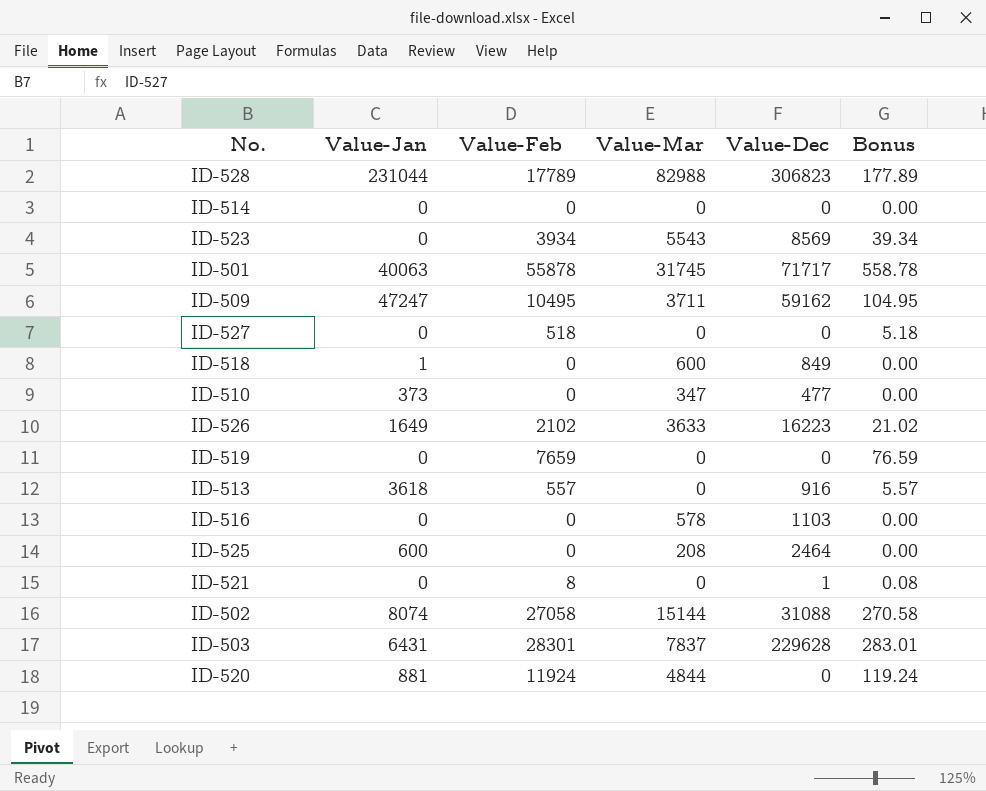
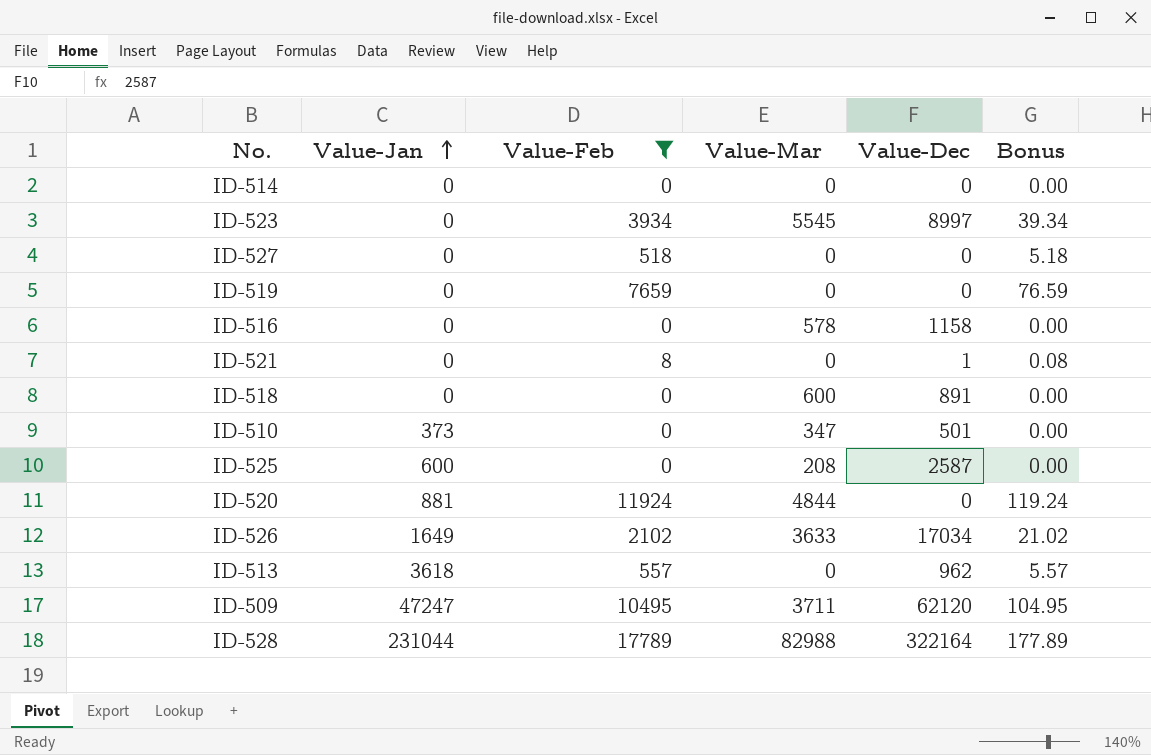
filter: none -> Value-Feb <= 17789
row order: none -> Value-Jan ascending
ID-523 | Value-Mar: 5543 -> 5545
ID-523 | Value-Dec: 8569 -> 8997
ID-516 | Value-Dec: 1103 -> 1158
ID-518 | Value-Jan: 1 -> 0
ID-518 | Value-Dec: 849 -> 891
ID-510 | Value-Dec: 477 -> 501
ID-525 | Value-Dec: 2464 -> 2587
ID-526 | Value-Dec: 16223 -> 17034
ID-513 | Value-Dec: 916 -> 962
ID-509 | Value-Dec: 59162 -> 62120
ID-528 | Value-Dec: 306823 -> 322164

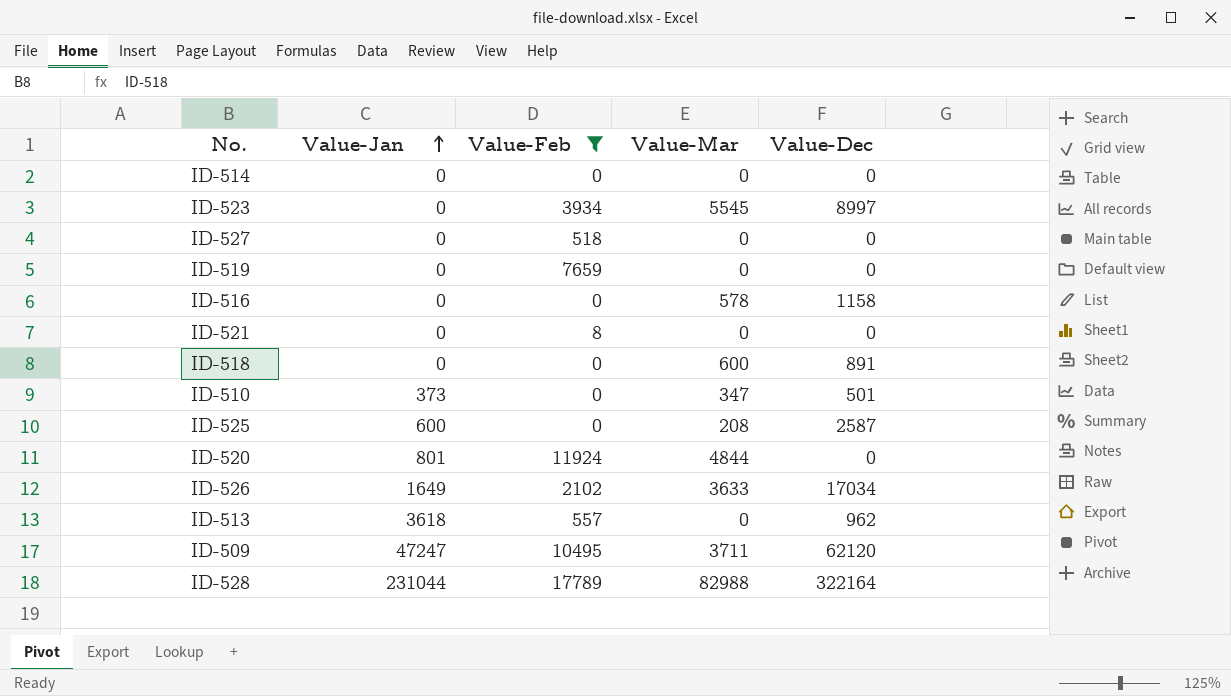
column Bonus | formula: [Value-Feb] * 0.01 -> none
ID-521 | Value-Dec: 1 -> 0
ID-520 | Value-Jan: 881 -> 801

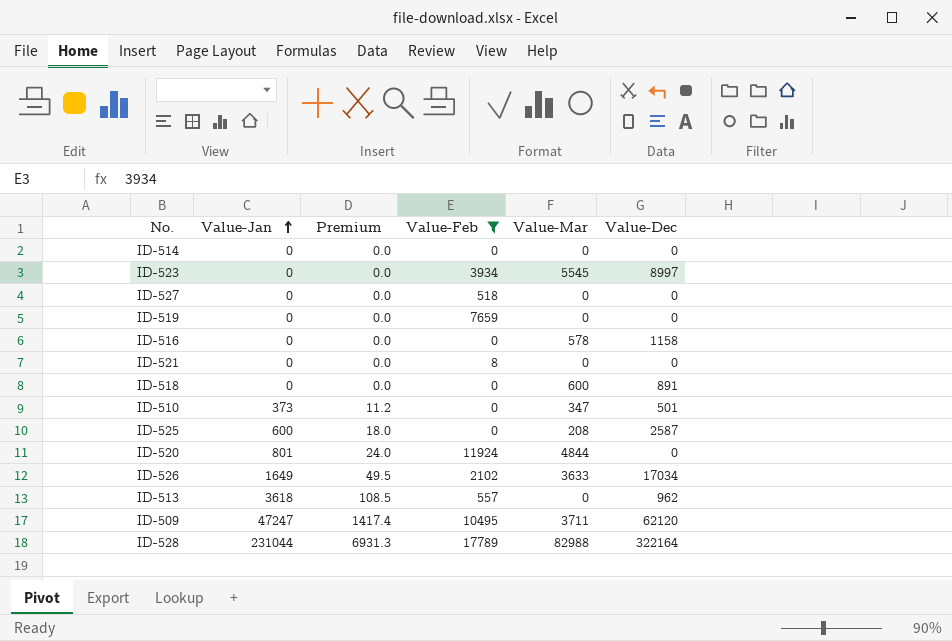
column Premium | formula: none -> [Value-Jan] * 0.03

